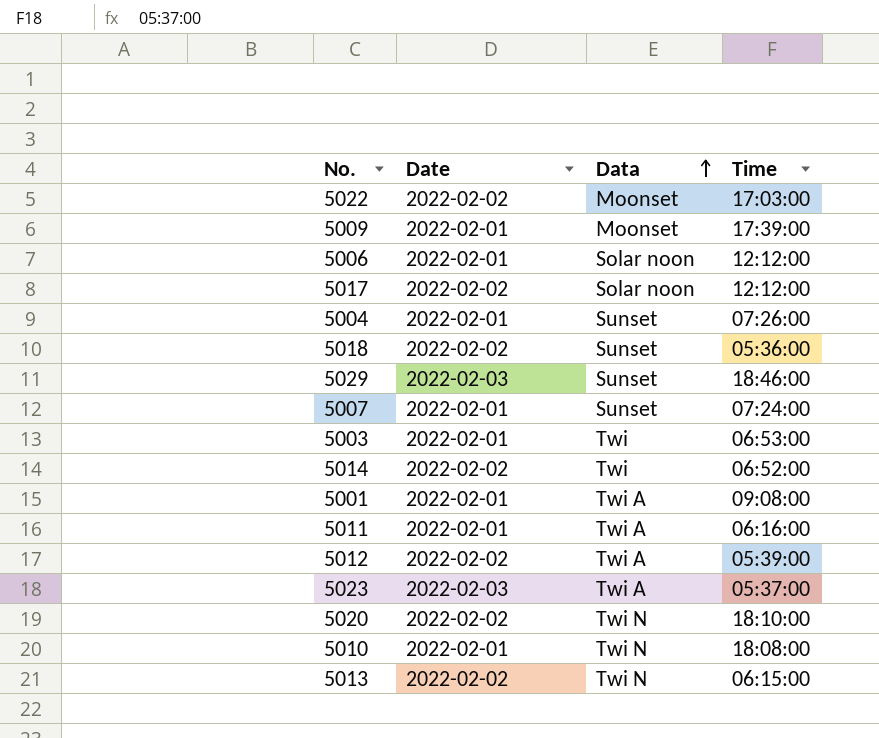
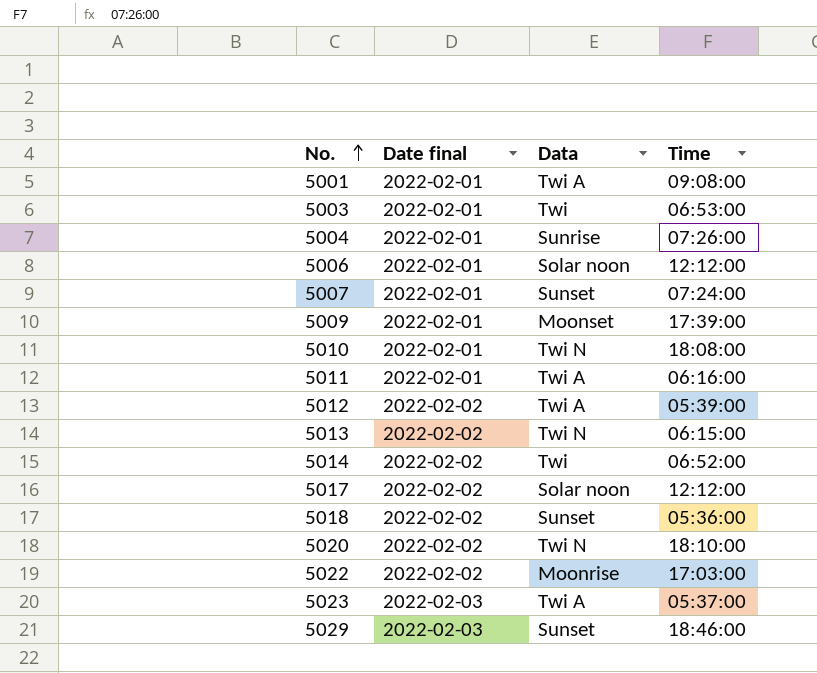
row order: Data ascending -> No. ascending
column name: Date -> Date final
5004 | Data: Sunset -> Sunrise
5022 | Data: Moonset -> Moonrise

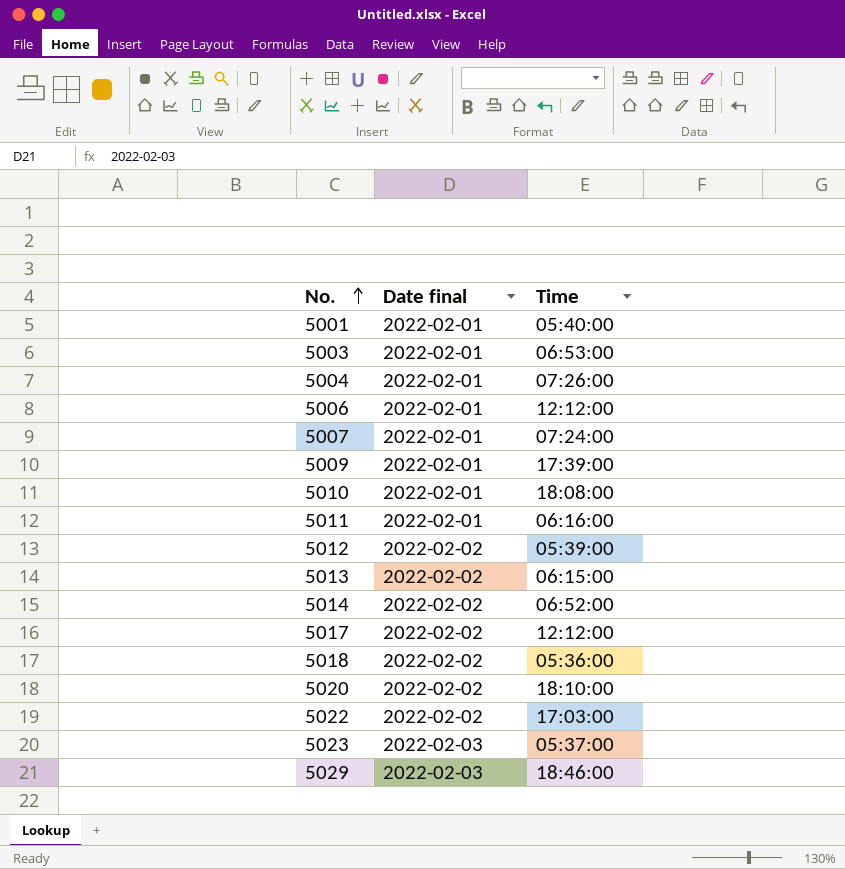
column Data | position: 3 -> none
5001 | Time: 09:08:00 -> 05:40:00

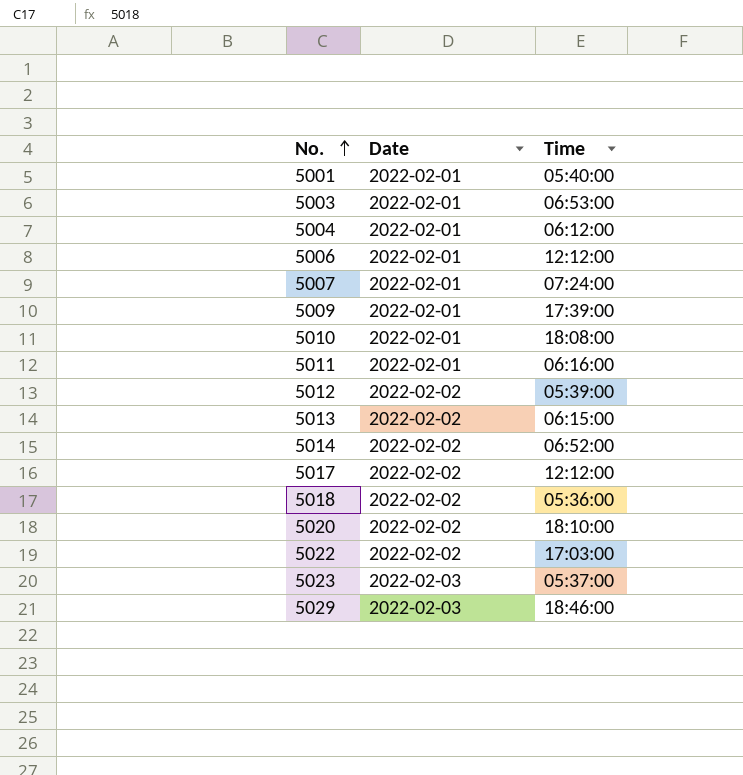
column name: Date final -> Date
5004 | Time: 07:26:00 -> 06:12:00

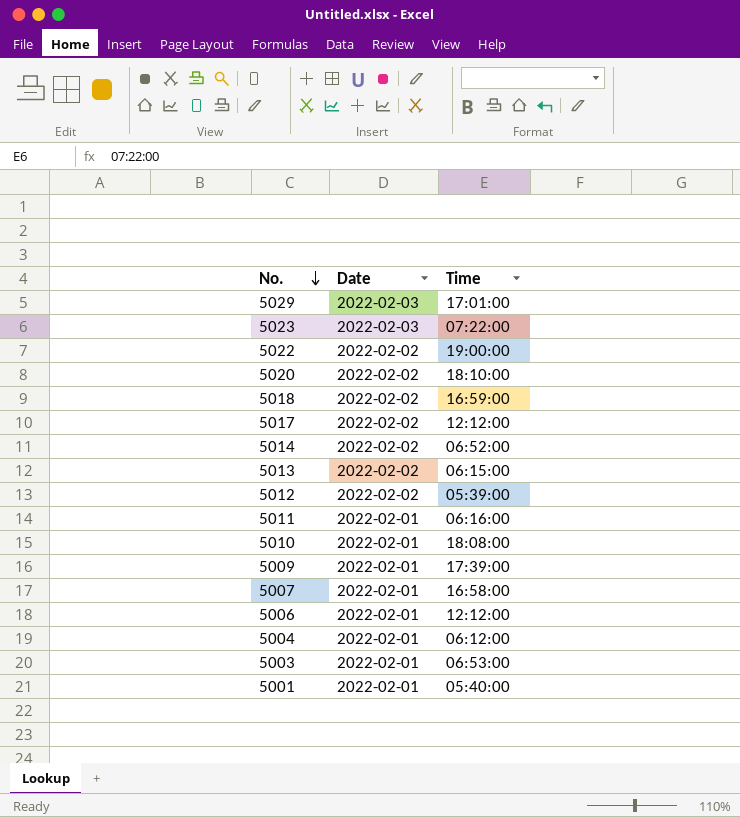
row order: No. ascending -> No. descending
5029 | Time: 18:46:00 -> 17:01:00
5023 | Time: 05:37:00 -> 07:22:00
5022 | Time: 17:03:00 -> 19:00:00
5018 | Time: 05:36:00 -> 16:59:00
5007 | Time: 07:24:00 -> 16:58:00

